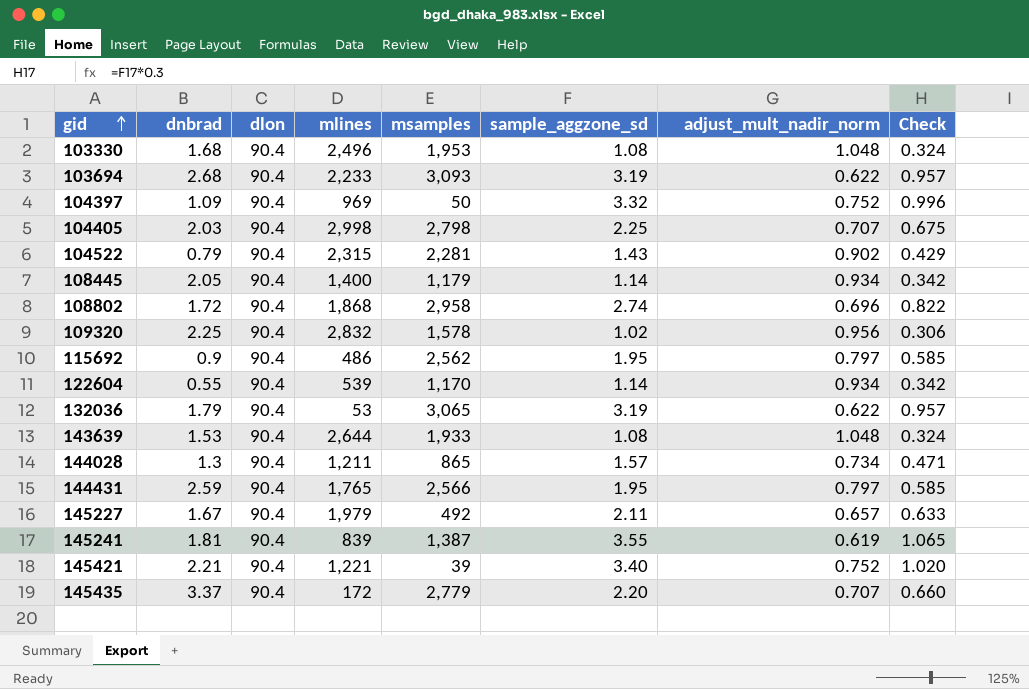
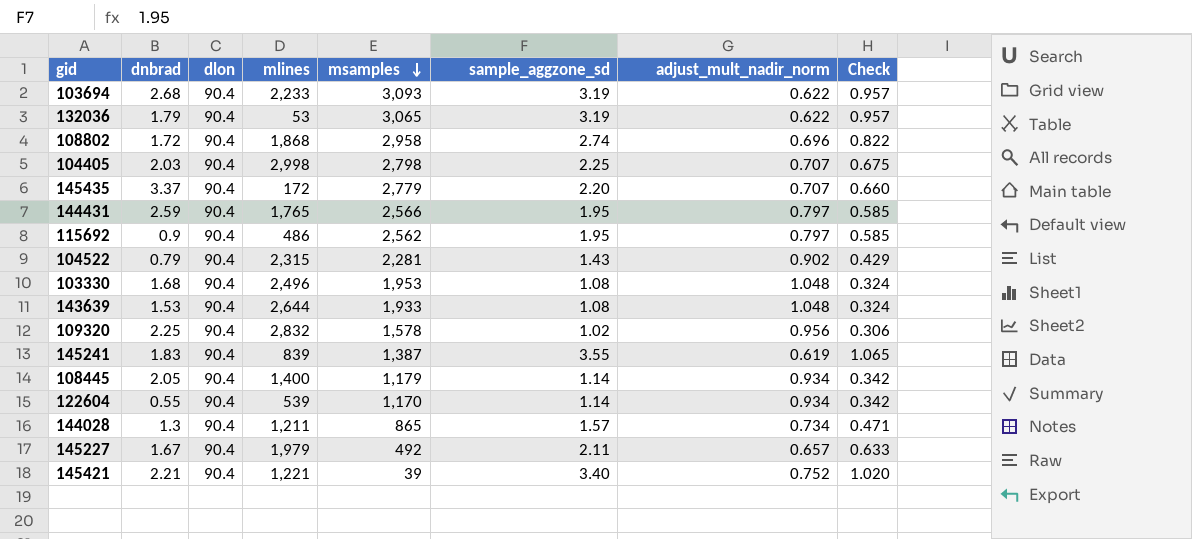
row order: gid ascending -> msamples descending
row 104397: 1.09 | 90.4 | 969 | 50 | 3.32 | 0.752 | 0.996 -> none
145241 | dnbrad: 1.81 -> 1.83

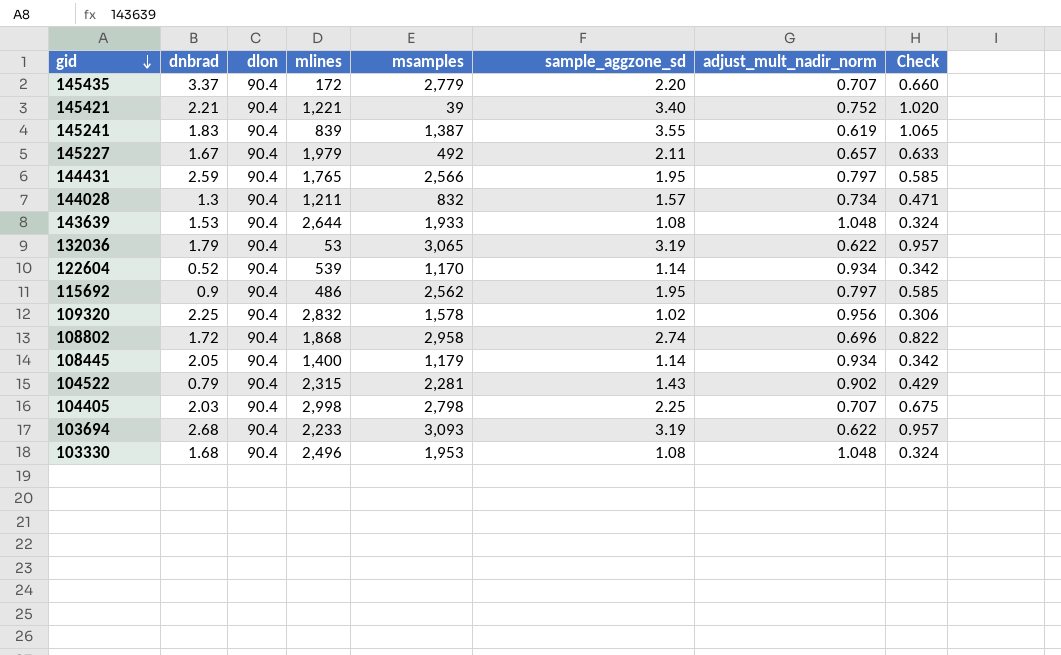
row order: msamples descending -> gid descending
144028 | msamples: 865 -> 832
122604 | dnbrad: 0.55 -> 0.52

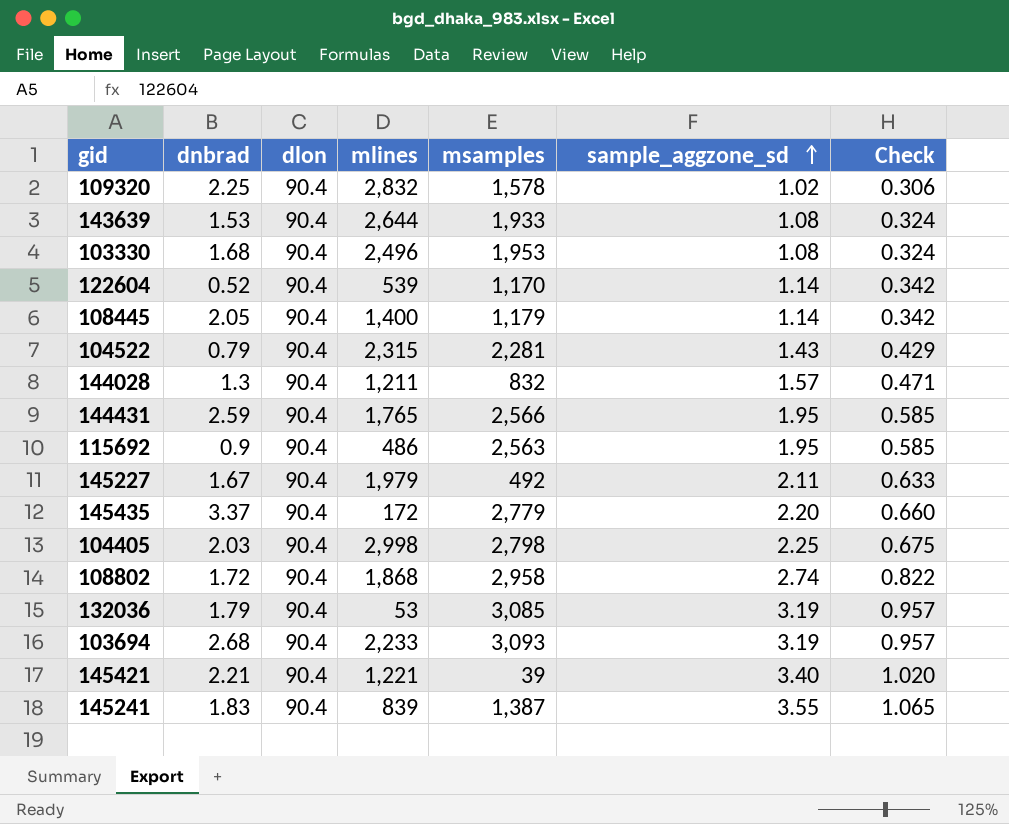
row order: gid descending -> sample_aggzone_sd ascending
column adjust_mult_nadir_norm | position: 7 -> none
115692 | msamples: 2,562 -> 2,563
132036 | msamples: 3,065 -> 3,085

